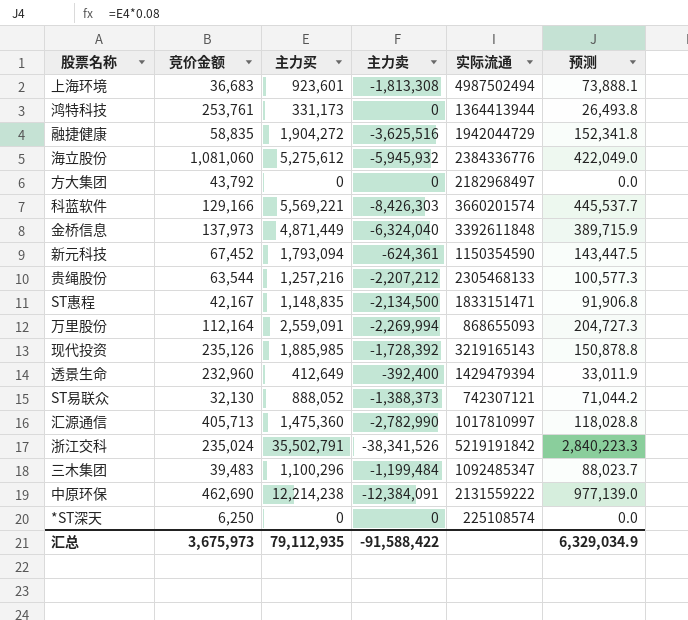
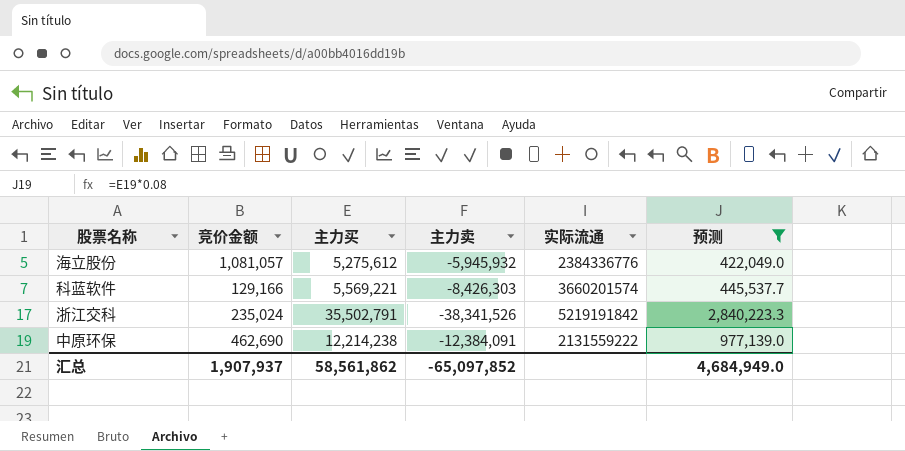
filter: none -> 预测 >= 422,049.0
海立股份 | 竞价金额: 1,081,060 -> 1,081,057
汇总 | 竞价金额: 3,675,973 -> 1,907,937
汇总 | 主力买: 79,112,935 -> 58,561,862
汇总 | 主力卖: -91,588,422 -> -65,097,852
汇总 | 预测: 6,329,034.9 -> 4,684,949.0

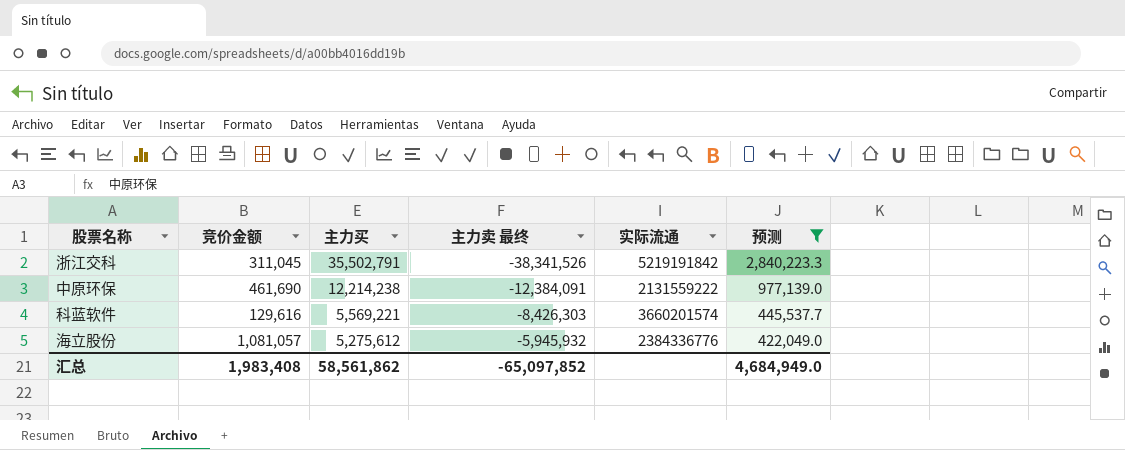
row order: none -> 主力买 descending
column name: 主力卖 -> 主力卖 最终
浙江交科 | 竞价金额: 235,024 -> 311,045
中原环保 | 竞价金额: 462,690 -> 461,690
科蓝软件 | 竞价金额: 129,166 -> 129,616
汇总 | 竞价金额: 1,907,937 -> 1,983,408

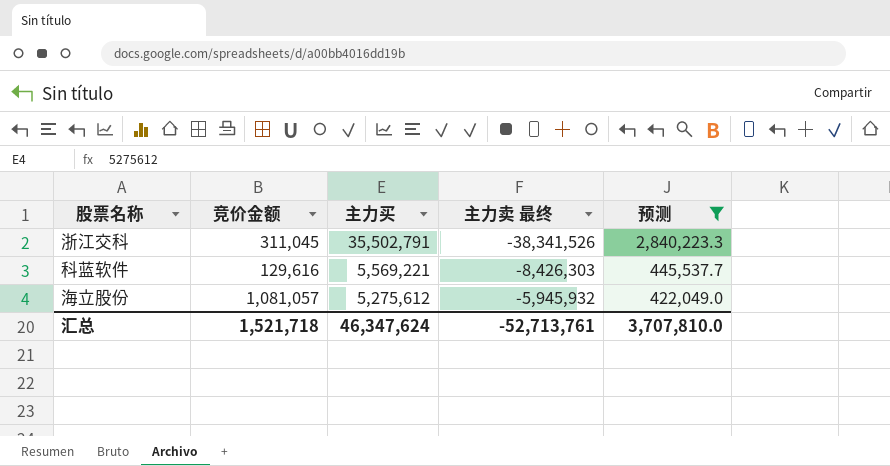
column 实际流通 | position: 5 -> none
row 中原环保: 461,690 | 12,214,238 | -12,384,091 | 2131559222 | 977,139.0 -> none
汇总 | 竞价金额: 1,983,408 -> 1,521,718
汇总 | 主力买: 58,561,862 -> 46,347,624
汇总 | 主力卖 最终: -65,097,852 -> -52,713,761
汇总 | 预测: 4,684,949.0 -> 3,707,810.0

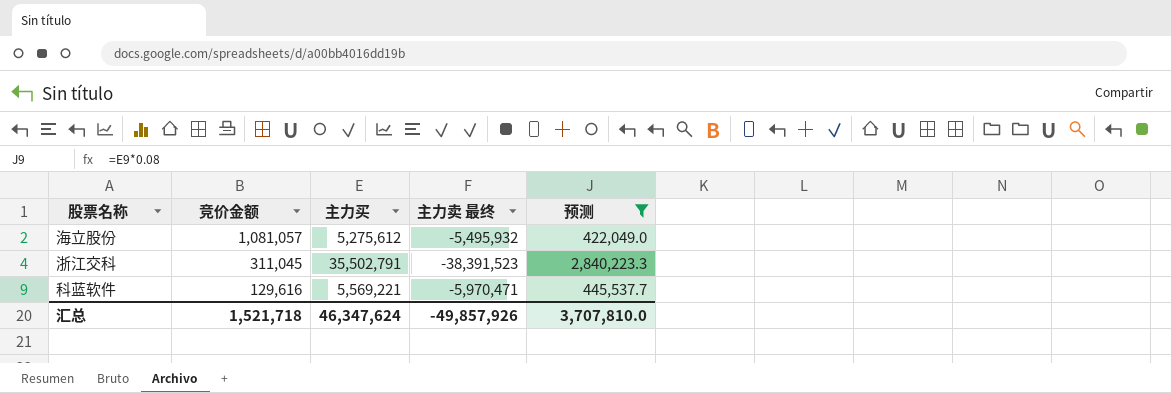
row order: 主力买 descending -> 竞价金额 descending
海立股份 | 主力卖 最终: -5,945,932 -> -5,495,932
浙江交科 | 主力卖 最终: -38,341,526 -> -38,391,523
科蓝软件 | 主力卖 最终: -8,426,303 -> -5,970,471
汇总 | 主力卖 最终: -52,713,761 -> -49,857,926

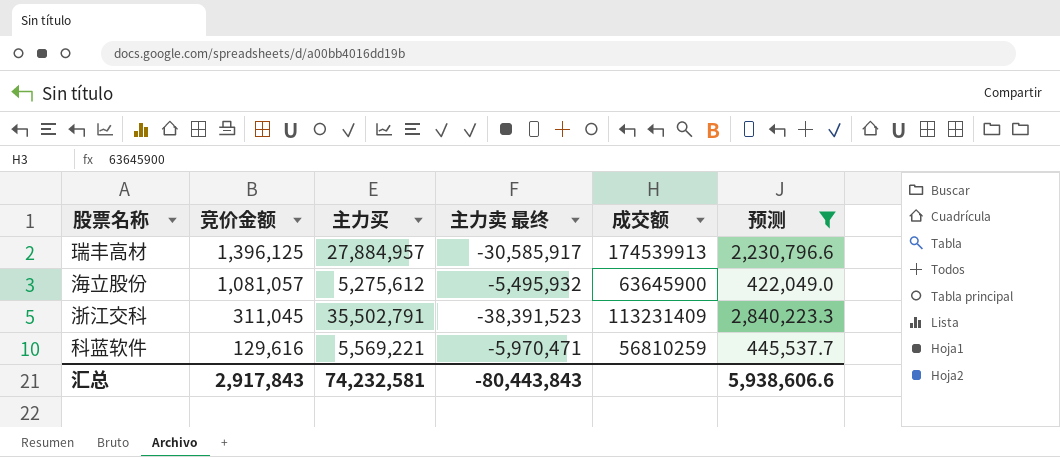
column 成交额 | position: none -> 5
row 瑞丰高材: none -> 1,396,125 | 27,884,957 | -30,585,917 | 174539913 | 2,230,796.6
汇总 | 竞价金额: 1,521,718 -> 2,917,843
汇总 | 主力买: 46,347,624 -> 74,232,581
汇总 | 主力卖 最终: -49,857,926 -> -80,443,843
汇总 | 预测: 3,707,810.0 -> 5,938,606.6

